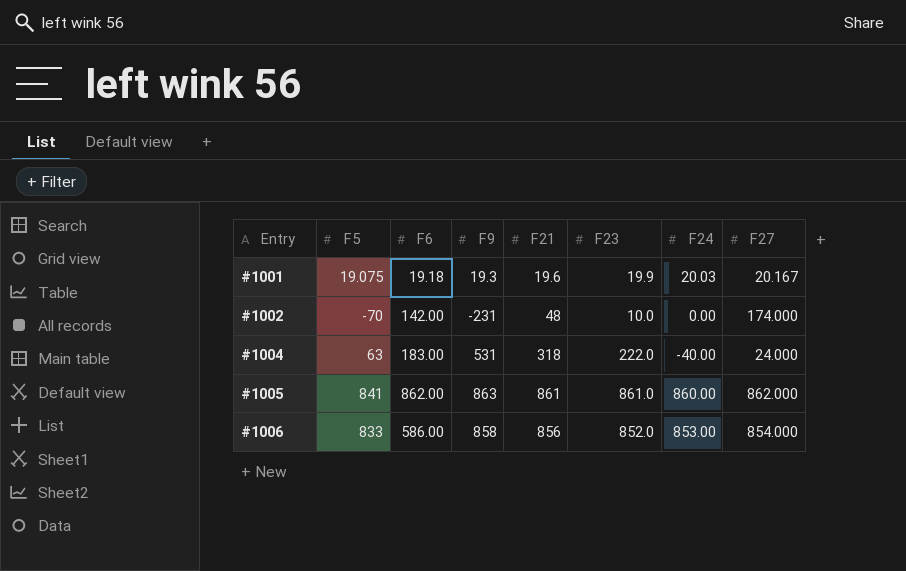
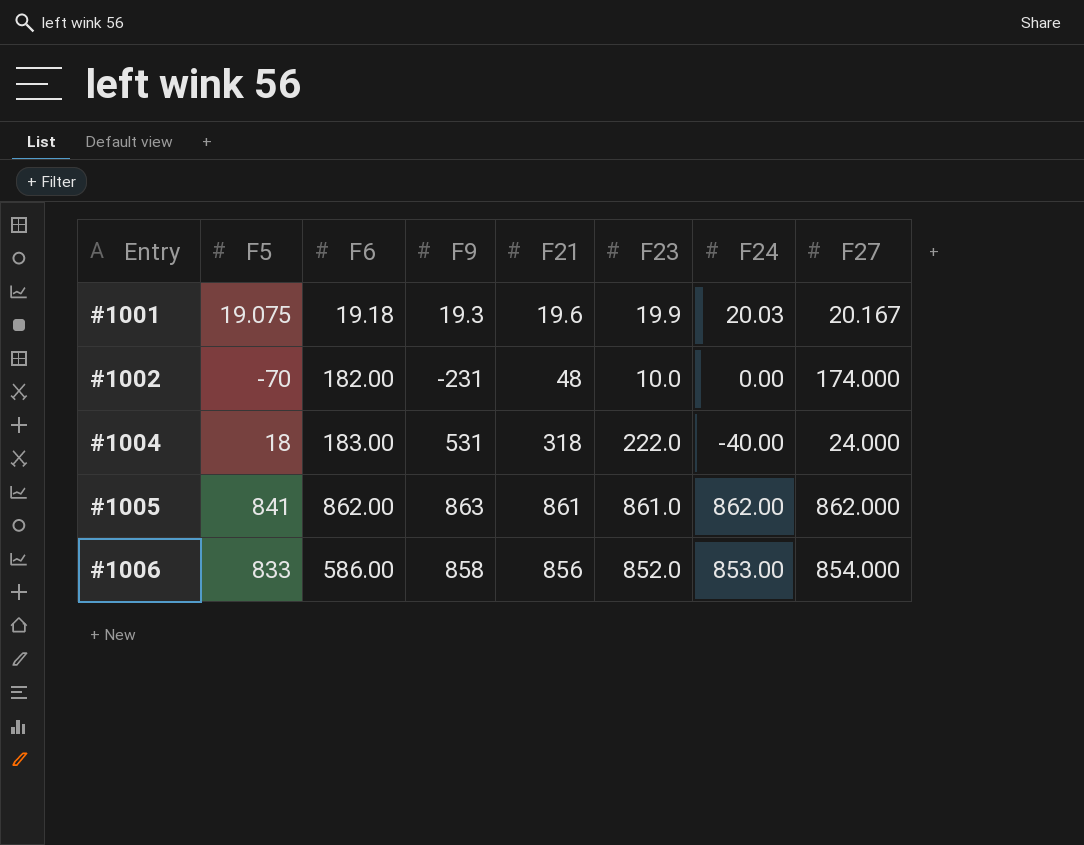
#1002 | F6: 142.00 -> 182.00
#1004 | F5: 63 -> 18
#1005 | F24: 860.00 -> 862.00

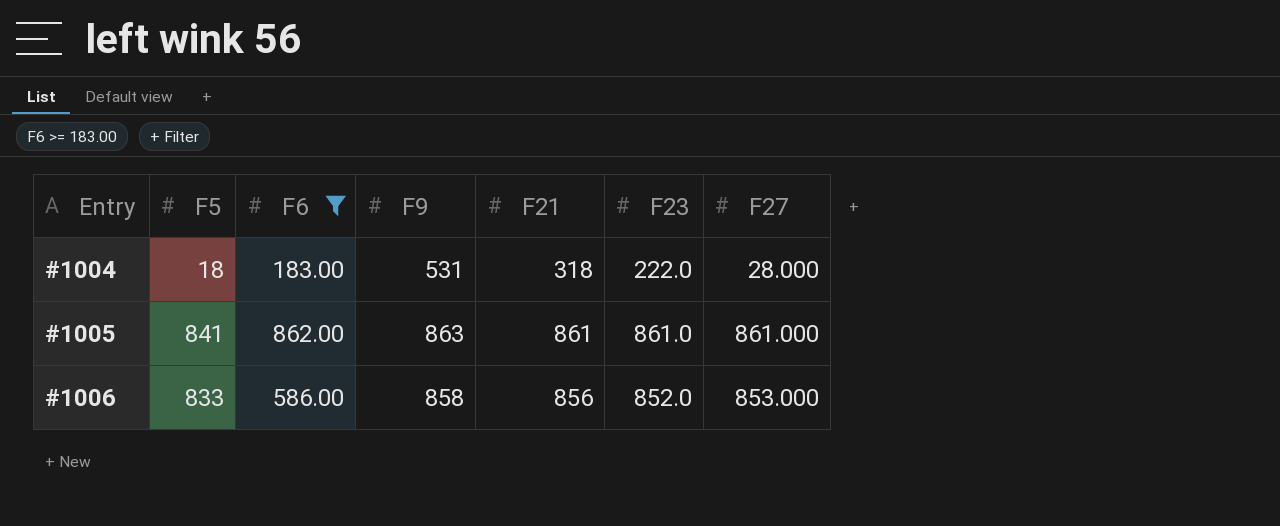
filter: none -> F6 >= 183.00
column F24 | position: 7 -> none
#1004 | F27: 24.000 -> 28.000
#1005 | F27: 862.000 -> 861.000
#1006 | F27: 854.000 -> 853.000

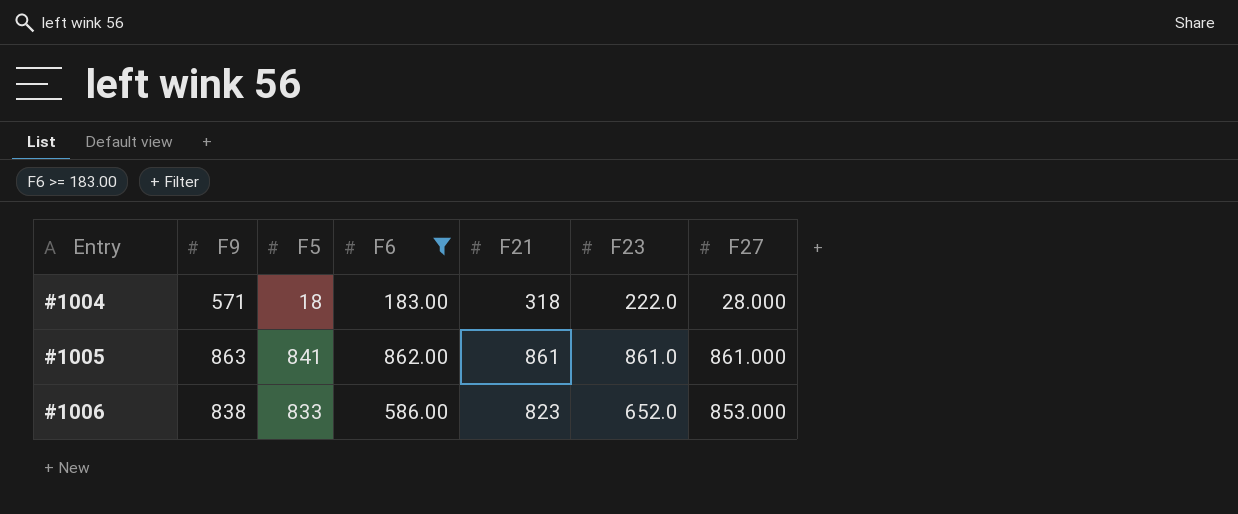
column F9 | position: 4 -> 2
#1004 | F9: 531 -> 571
#1006 | F9: 858 -> 838
#1006 | F21: 856 -> 823
#1006 | F23: 852.0 -> 652.0

